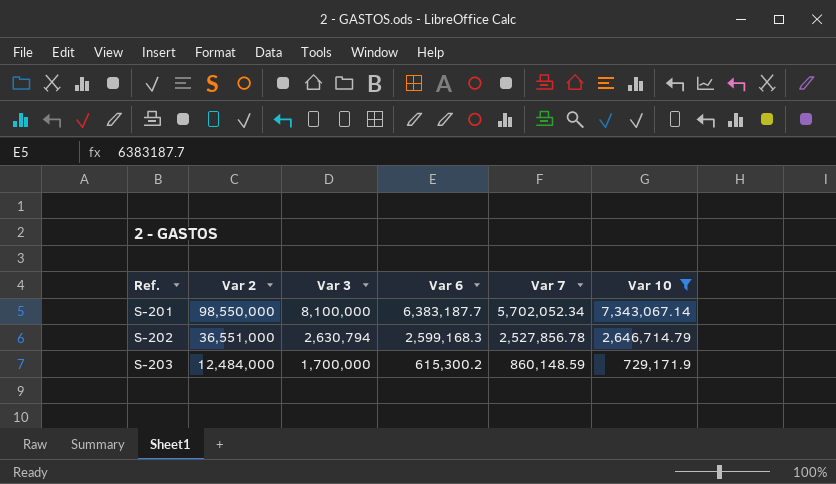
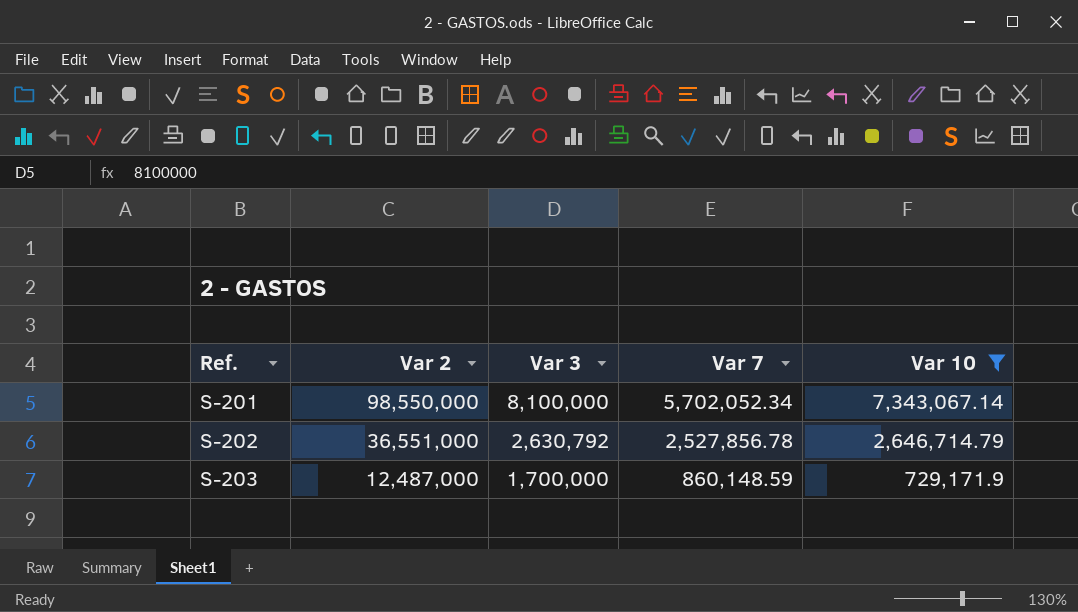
column Var 6 | position: 4 -> none
S-202 | Var 3: 2,630,794 -> 2,630,792
S-203 | Var 2: 12,484,000 -> 12,487,000

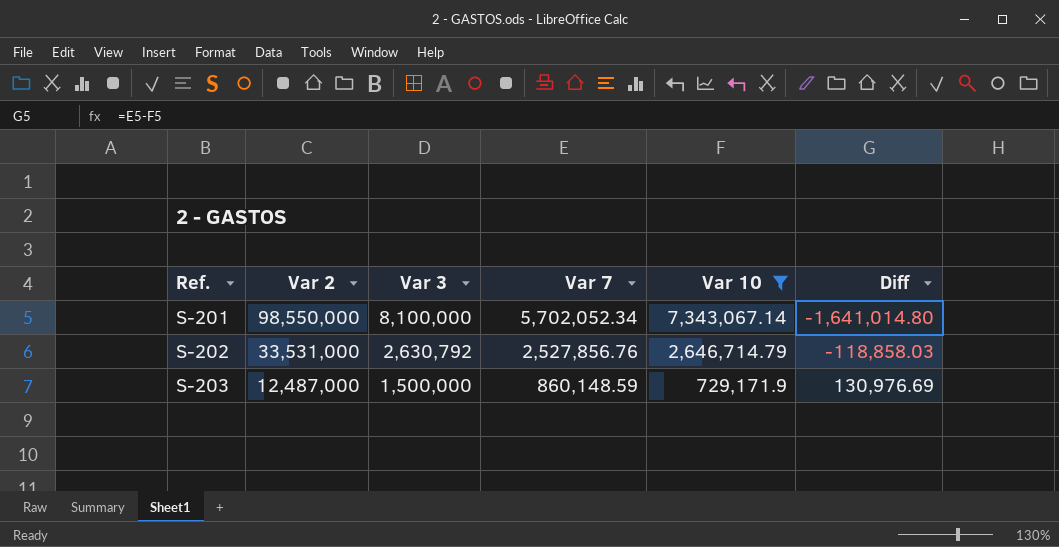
column Diff | formula: none -> [Var 7] - [Var 10]
S-202 | Var 2: 36,551,000 -> 33,531,000
S-202 | Var 7: 2,527,856.78 -> 2,527,856.76
S-203 | Var 3: 1,700,000 -> 1,500,000

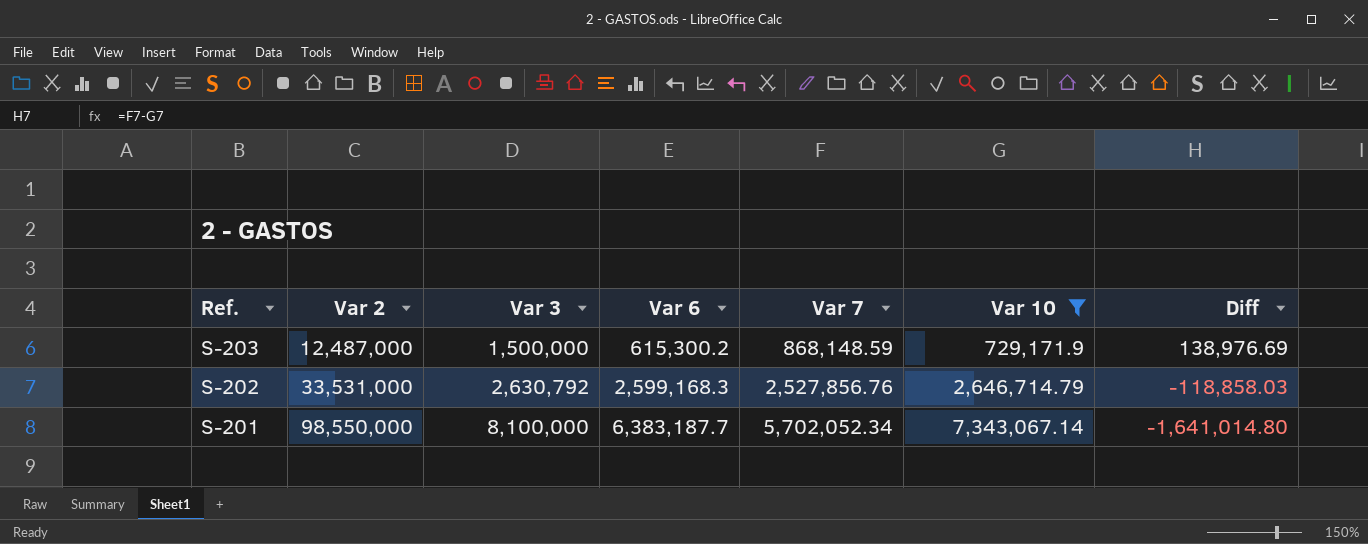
row order: Ref. ascending -> Ref. descending
column Var 6 | position: none -> 4
S-203 | Var 7: 860,148.59 -> 868,148.59
S-203 | Diff: 130,976.69 -> 138,976.69

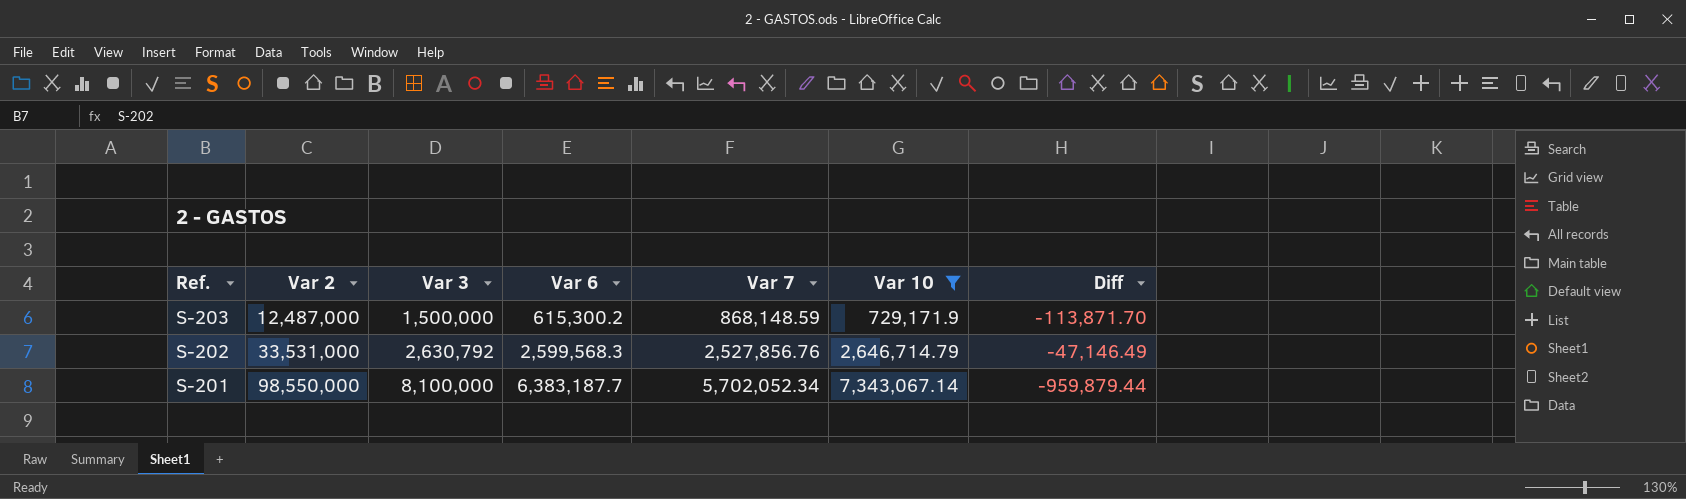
column Diff | formula: [Var 7] - [Var 10] -> [Var 6] - [Var 10]
S-202 | Var 6: 2,599,168.3 -> 2,599,568.3

